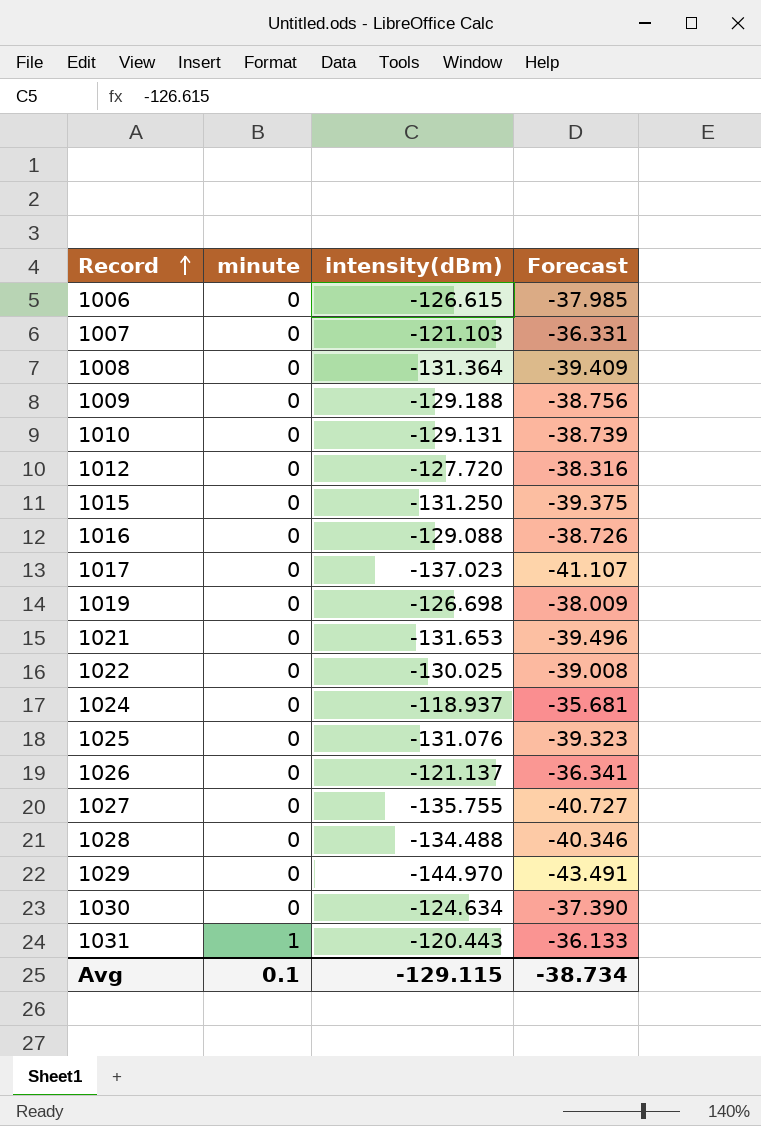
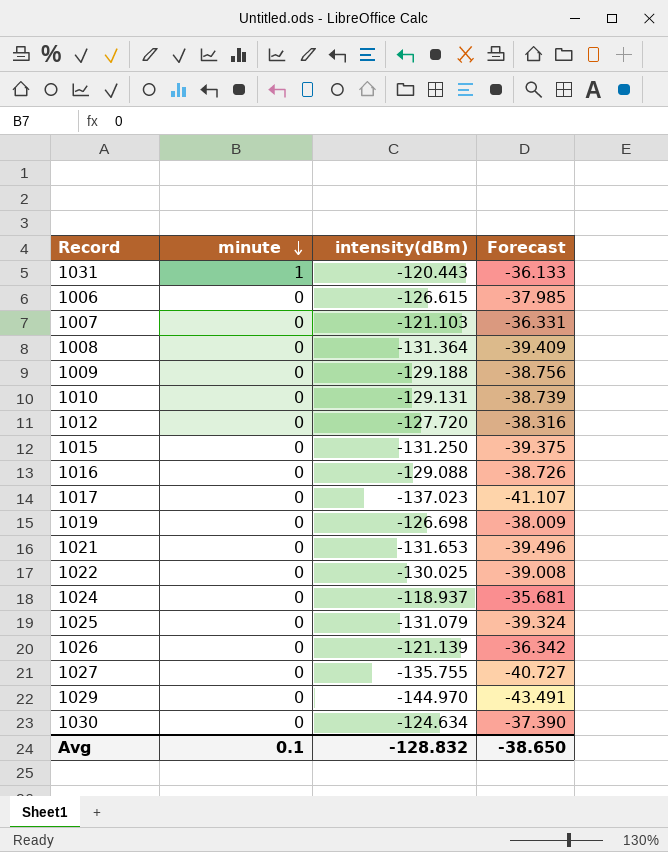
row order: Record ascending -> minute descending
row 1028: 0 | -134.488 | -40.346 -> none
1025 | intensity(dBm): -131.076 -> -131.079
1025 | Forecast: -39.323 -> -39.324
1026 | intensity(dBm): -121.137 -> -121.139
1026 | Forecast: -36.341 -> -36.342
Avg | intensity(dBm): -129.115 -> -128.832
Avg | Forecast: -38.734 -> -38.650

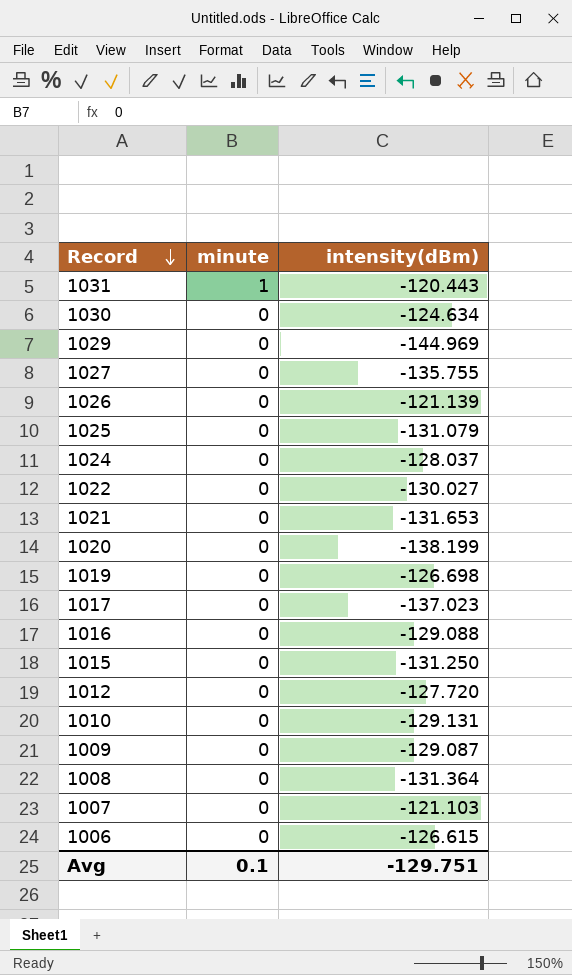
row order: minute descending -> Record descending
column Forecast | formula: [intensity(dBm)] * 0.3 -> none
1029 | intensity(dBm): -144.970 -> -144.969
1024 | intensity(dBm): -118.937 -> -128.037
1022 | intensity(dBm): -130.025 -> -130.027
row 1020: none -> 0 | -138.199
1009 | intensity(dBm): -129.188 -> -129.087
Avg | intensity(dBm): -128.832 -> -129.751

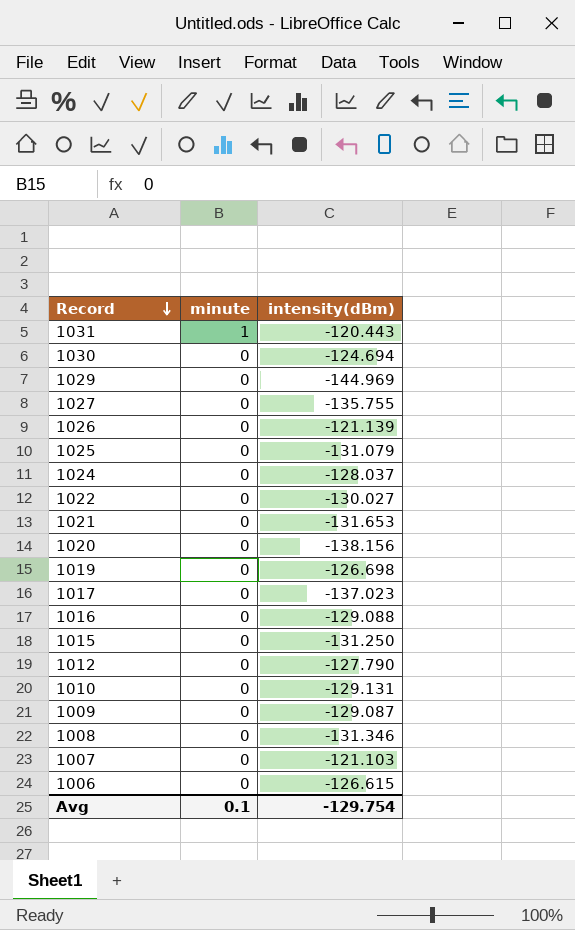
1030 | intensity(dBm): -124.634 -> -124.694
1020 | intensity(dBm): -138.199 -> -138.156
1012 | intensity(dBm): -127.720 -> -127.790
1008 | intensity(dBm): -131.364 -> -131.346
Avg | intensity(dBm): -129.751 -> -129.754

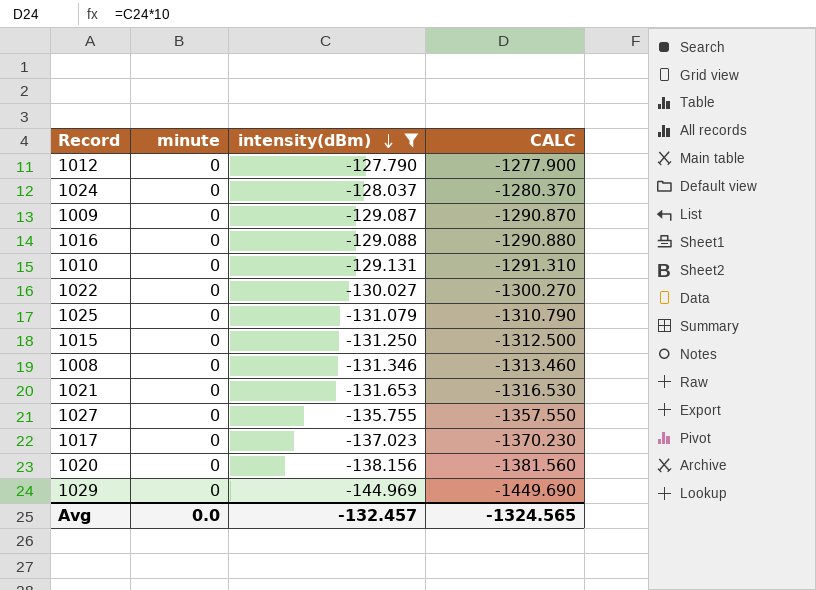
filter: none -> intensity(dBm) <= -127.790
row order: Record descending -> intensity(dBm) descending
column CALC | formula: none -> [intensity(dBm)] * 10
Avg | minute: 0.1 -> 0.0
Avg | intensity(dBm): -129.754 -> -132.457

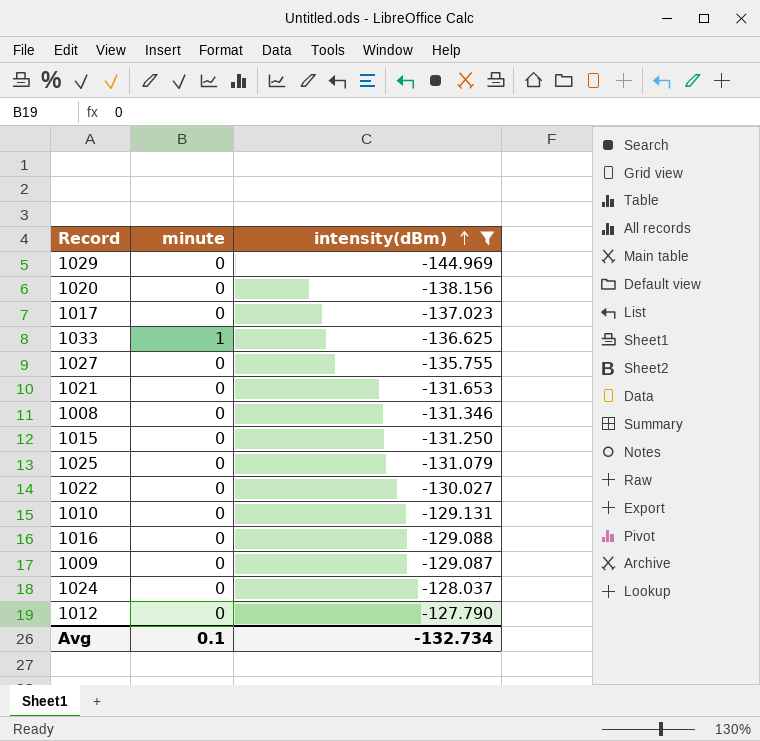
row order: intensity(dBm) descending -> intensity(dBm) ascending
column CALC | formula: [intensity(dBm)] * 10 -> none
row 1033: none -> 1 | -136.625
Avg | minute: 0.0 -> 0.1
Avg | intensity(dBm): -132.457 -> -132.734

